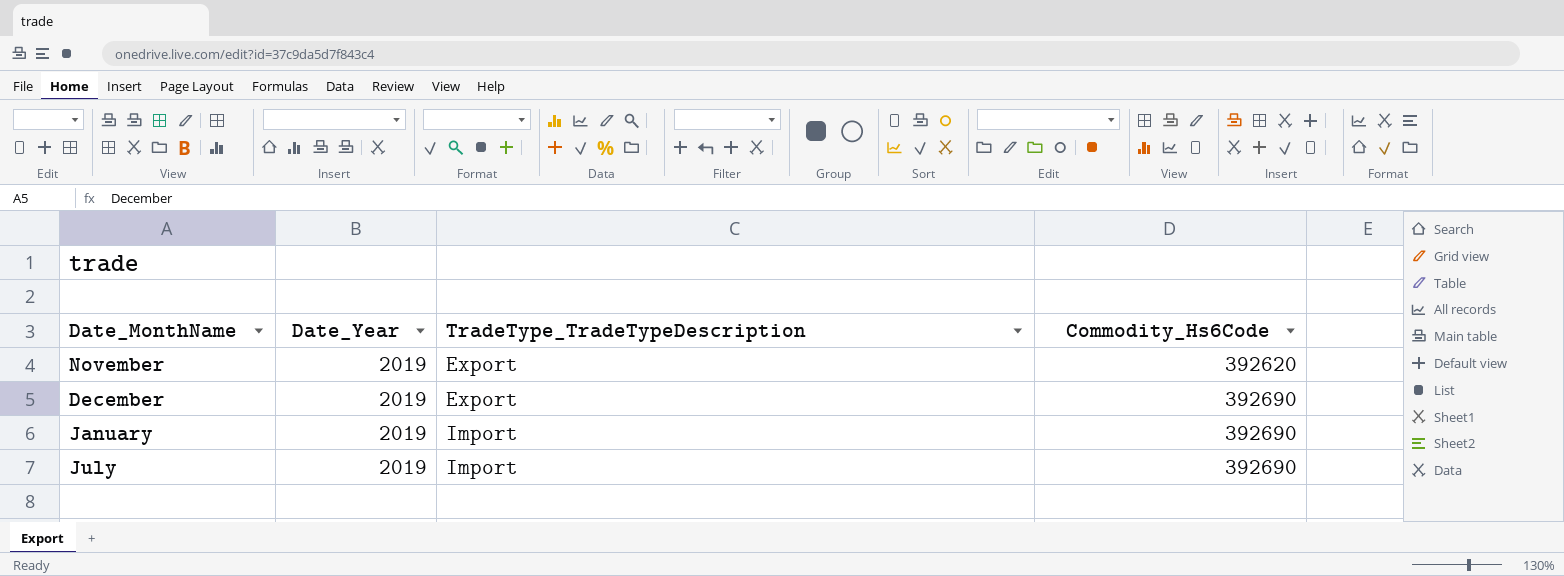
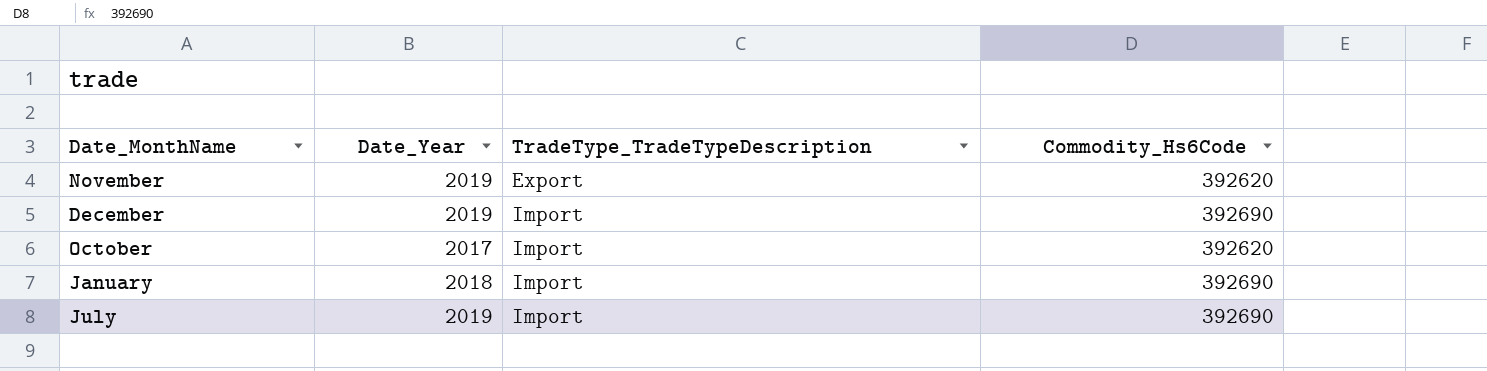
December | TradeType_TradeTypeDescription: Export -> Import
row October: none -> 2017 | Import | 392620
January | Date_Year: 2019 -> 2018

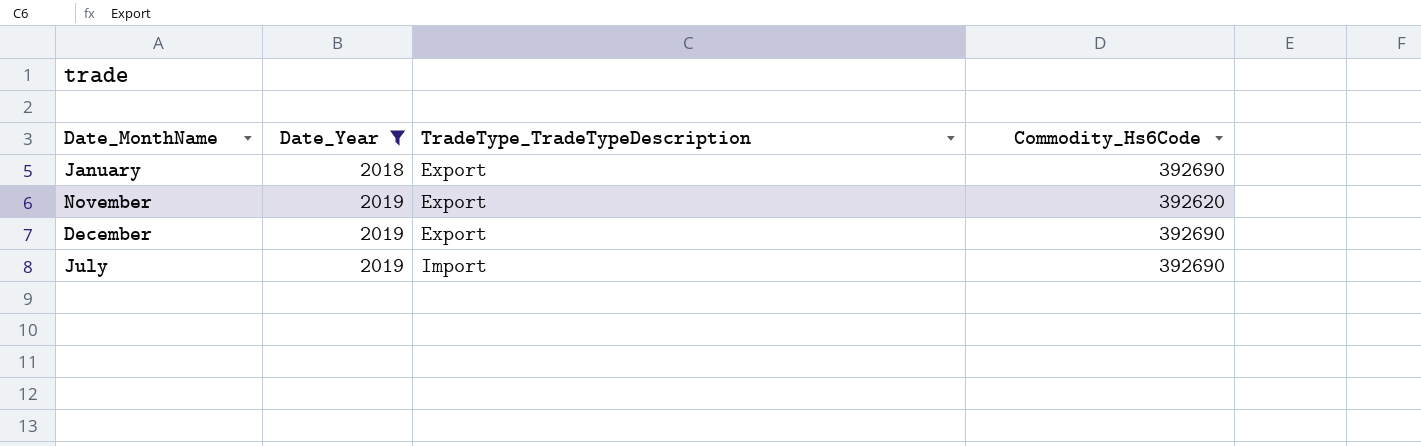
filter: none -> Date_Year != 2017
row order: TradeType_TradeTypeDescription ascending -> Date_Year ascending
January | TradeType_TradeTypeDescription: Import -> Export
December | TradeType_TradeTypeDescription: Import -> Export

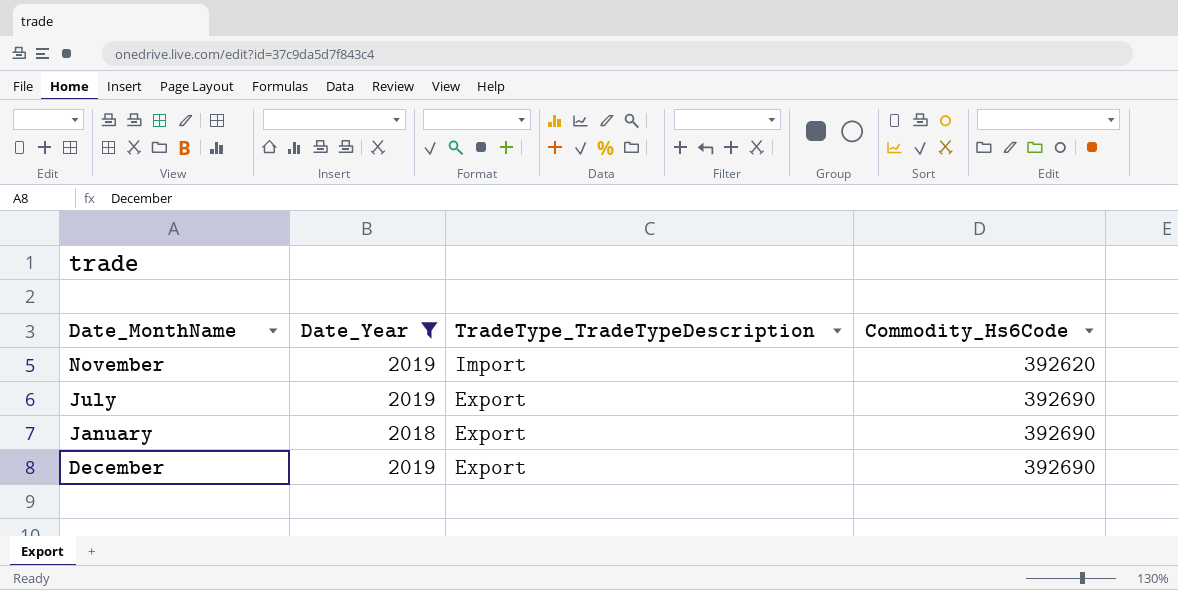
row order: Date_Year ascending -> TradeType_TradeTypeDescription descending
November | TradeType_TradeTypeDescription: Export -> Import
July | TradeType_TradeTypeDescription: Import -> Export

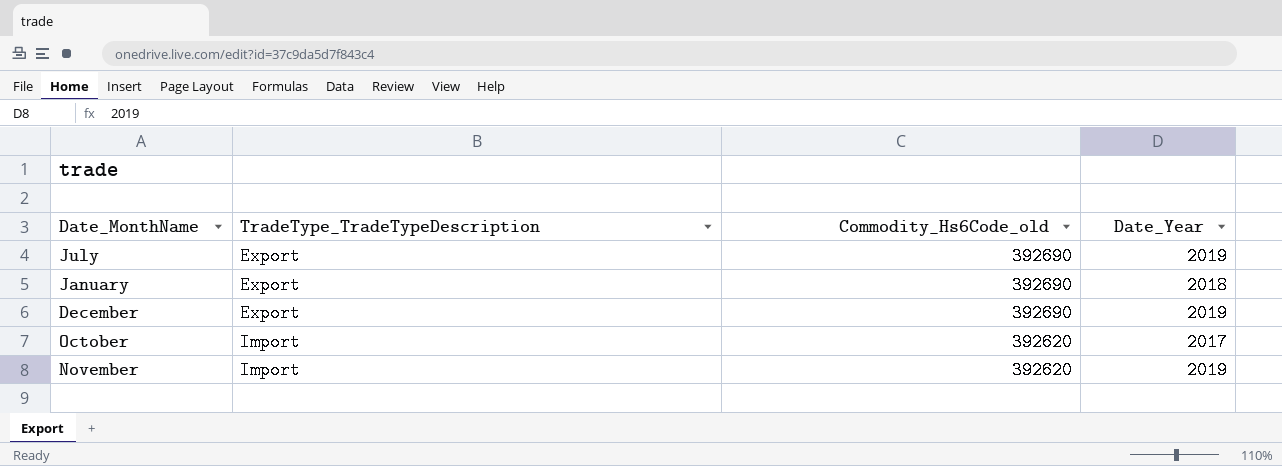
filter: Date_Year != 2017 -> none
row order: TradeType_TradeTypeDescription descending -> TradeType_TradeTypeDescription ascending
column name: Commodity_Hs6Code -> Commodity_Hs6Code_old
column Date_Year | position: 2 -> 4

